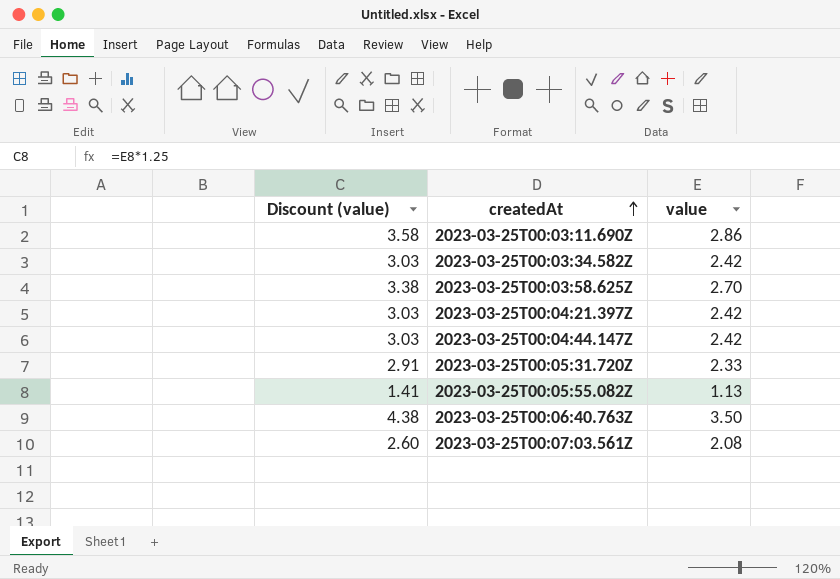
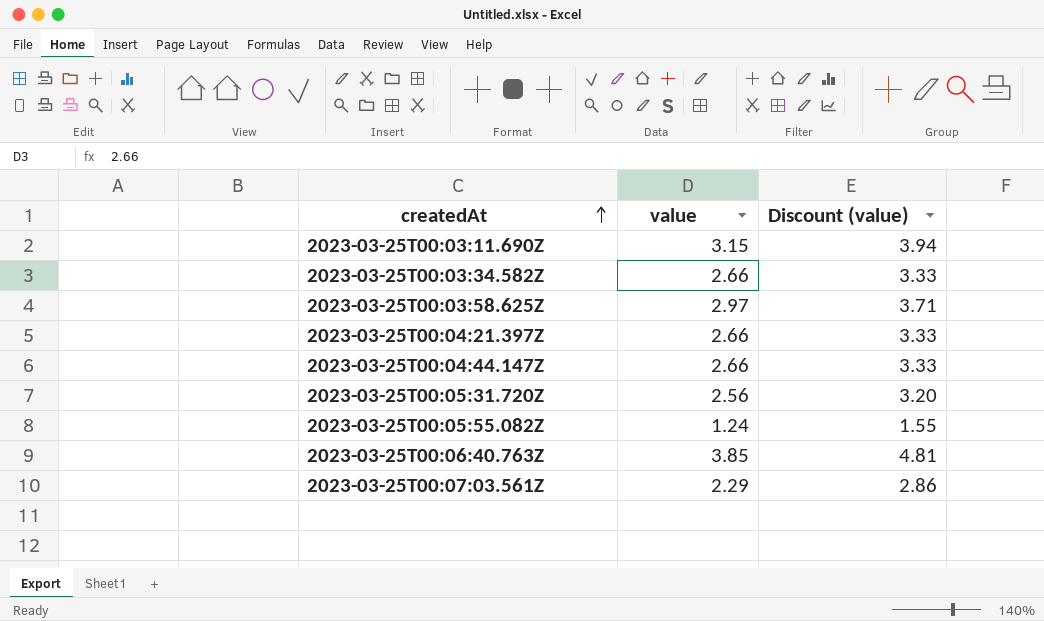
column Discount (value) | position: 1 -> 3
2023-03-25T00:03:11.690Z | value: 2.86 -> 3.15
2023-03-25T00:03:11.690Z | Discount (value): 3.58 -> 3.94
2023-03-25T00:03:34.582Z | value: 2.42 -> 2.66
2023-03-25T00:03:34.582Z | Discount (value): 3.03 -> 3.33
2023-03-25T00:03:58.625Z | value: 2.70 -> 2.97
2023-03-25T00:03:58.625Z | Discount (value): 3.38 -> 3.71
2023-03-25T00:04:21.397Z | value: 2.42 -> 2.66
2023-03-25T00:04:21.397Z | Discount (value): 3.03 -> 3.33
2023-03-25T00:04:44.147Z | value: 2.42 -> 2.66
2023-03-25T00:04:44.147Z | Discount (value): 3.03 -> 3.33
2023-03-25T00:05:31.720Z | value: 2.33 -> 2.56
2023-03-25T00:05:31.720Z | Discount (value): 2.91 -> 3.20
2023-03-25T00:05:55.082Z | value: 1.13 -> 1.24
2023-03-25T00:05:55.082Z | Discount (value): 1.41 -> 1.55
2023-03-25T00:06:40.763Z | value: 3.50 -> 3.85
2023-03-25T00:06:40.763Z | Discount (value): 4.38 -> 4.81
2023-03-25T00:07:03.561Z | value: 2.08 -> 2.29
2023-03-25T00:07:03.561Z | Discount (value): 2.60 -> 2.86

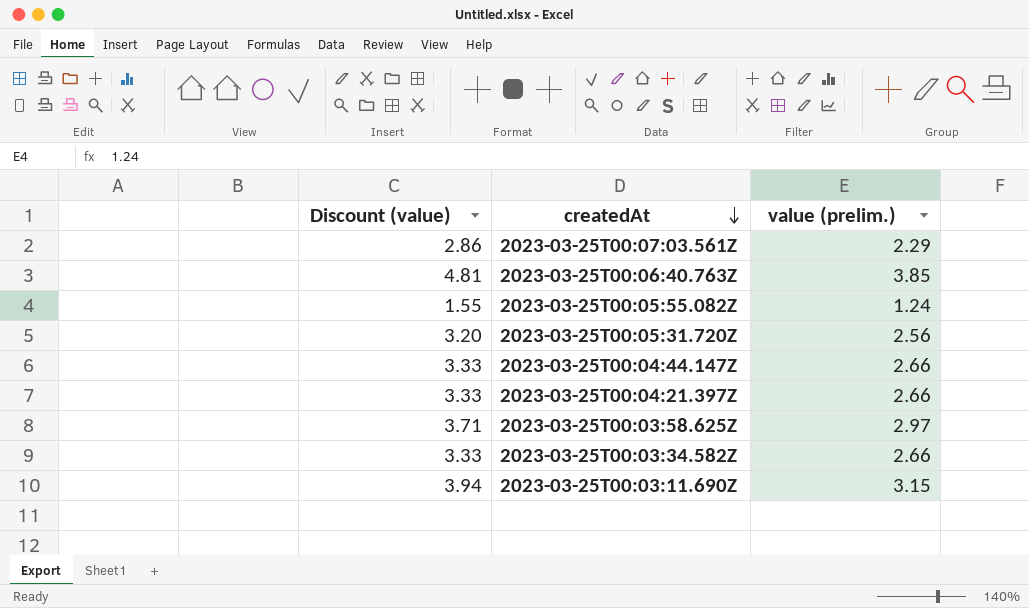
row order: createdAt ascending -> createdAt descending
column Discount (value) | position: 3 -> 1
column name: value -> value (prelim.)

